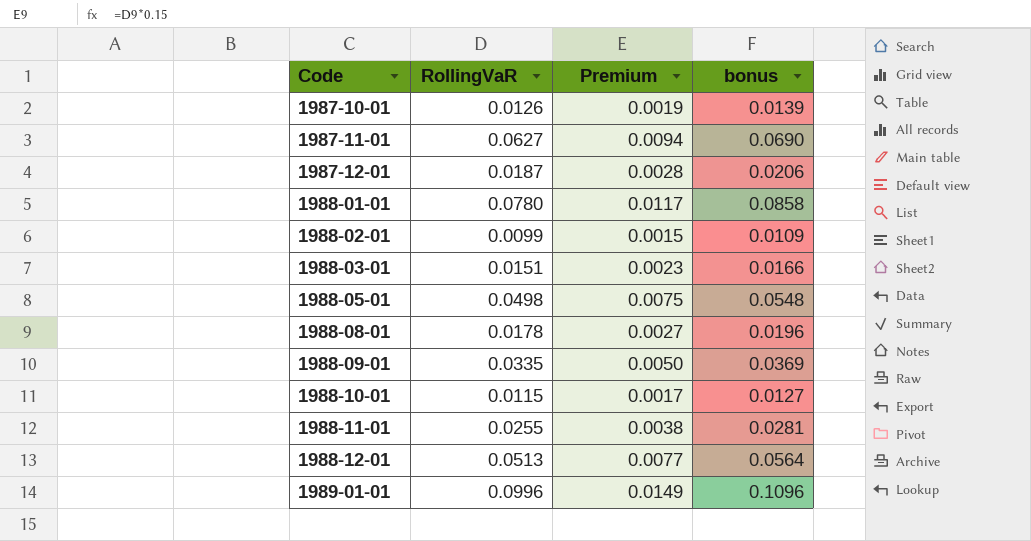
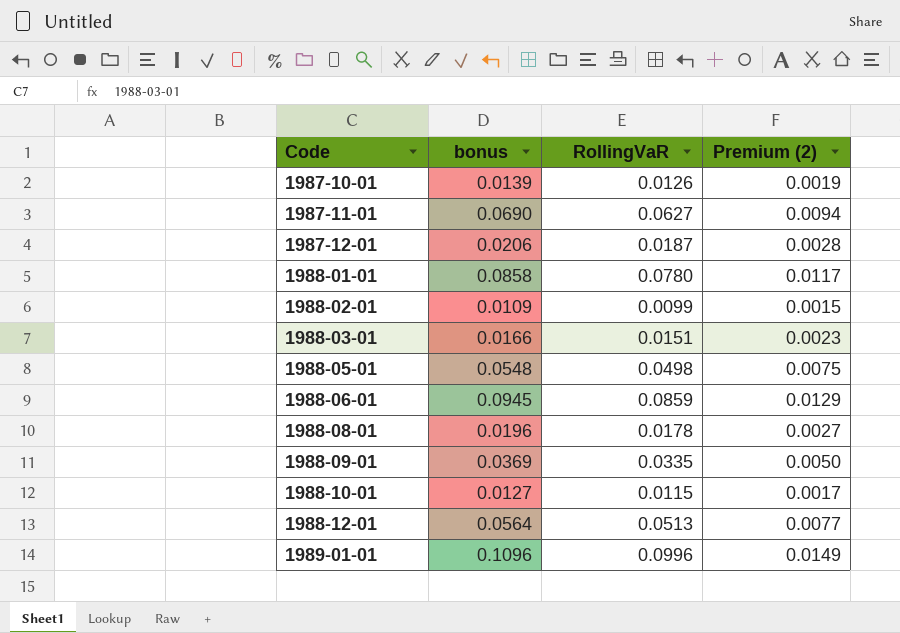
column bonus | position: 4 -> 2
column name: Premium -> Premium (2)
row 1988-11-01: 0.0255 | 0.0038 | 0.0281 -> none
row 1988-06-01: none -> 0.0945 | 0.0859 | 0.0129

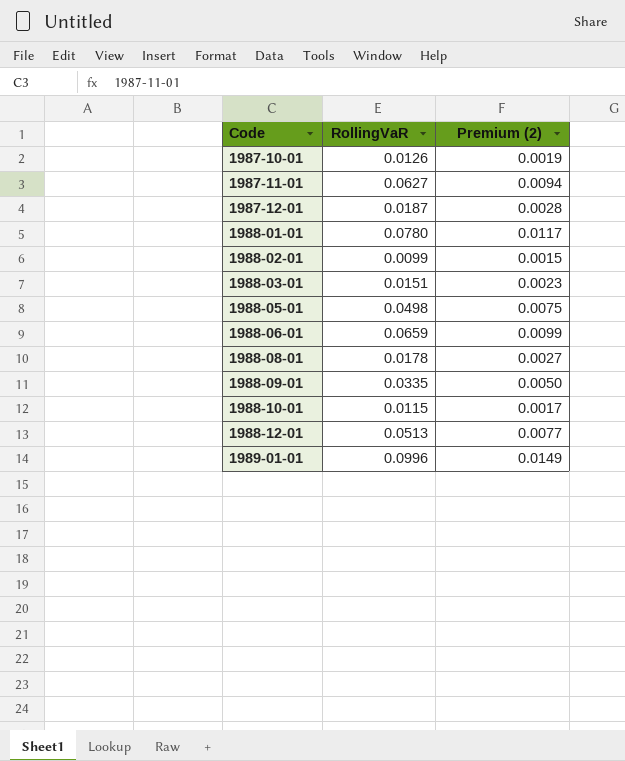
column bonus | formula: [RollingVaR] * 1.1 -> none
1988-06-01 | RollingVaR: 0.0859 -> 0.0659
1988-06-01 | Premium (2): 0.0129 -> 0.0099

